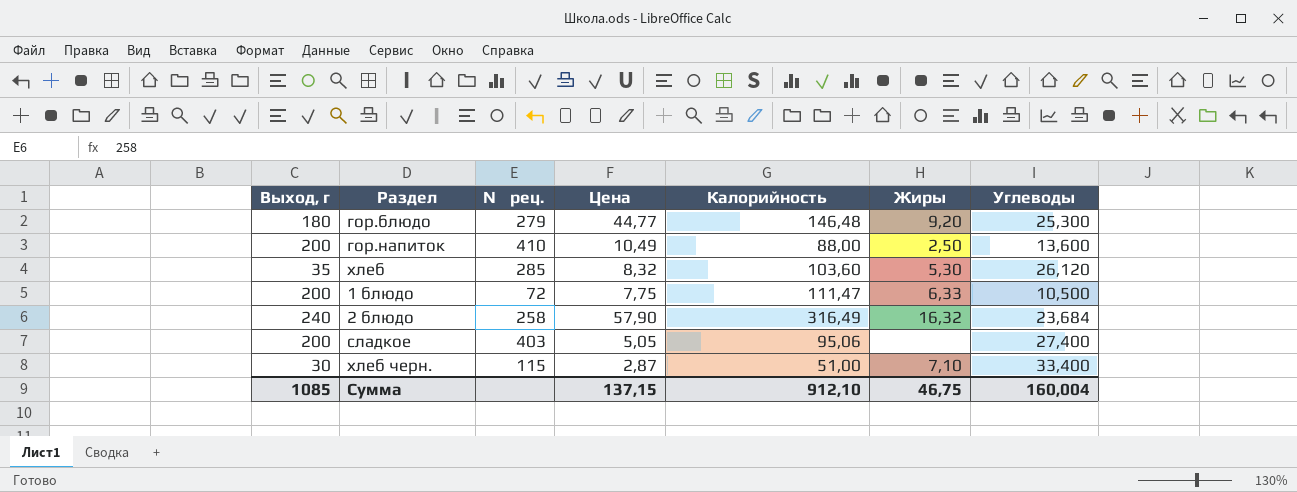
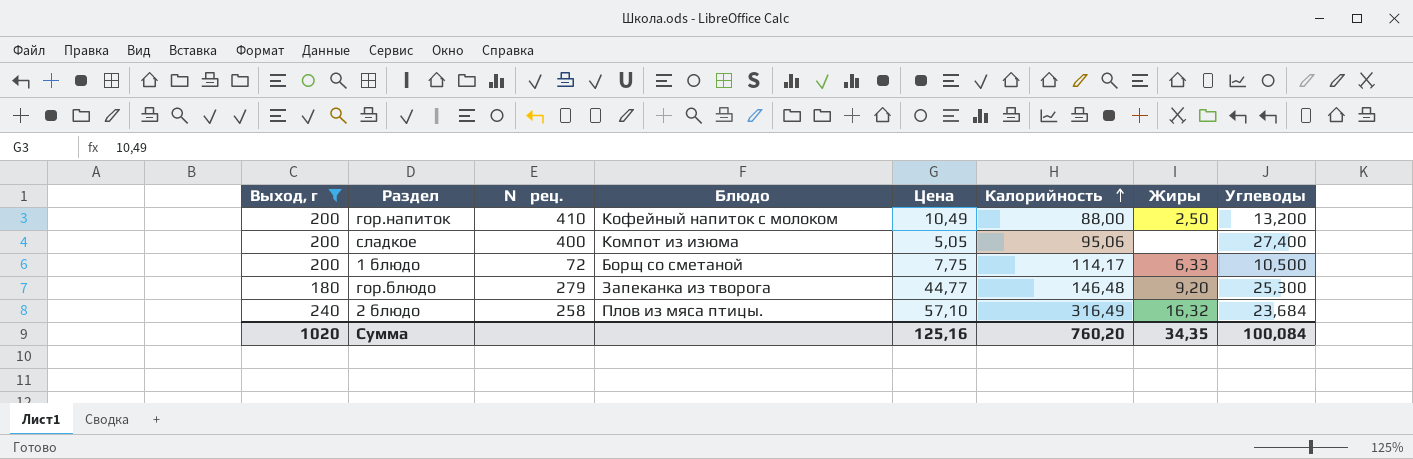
filter: none -> Выход, г >= 180
row order: none -> Калорийность ascending
column Блюдо | position: none -> 4
гор.напиток | Углеводы: 13,600 -> 13,200
сладкое | № рец.: 403 -> 400
1 блюдо | Калорийность: 111,47 -> 114,17
2 блюдо | Цена: 57,90 -> 57,10
Сумма | Выход, г: 1085 -> 1020
Сумма | Цена: 137,15 -> 125,16
Сумма | Калорийность: 912,10 -> 760,20
Сумма | Жиры: 46,75 -> 34,35
Сумма | Углеводы: 160,004 -> 100,084

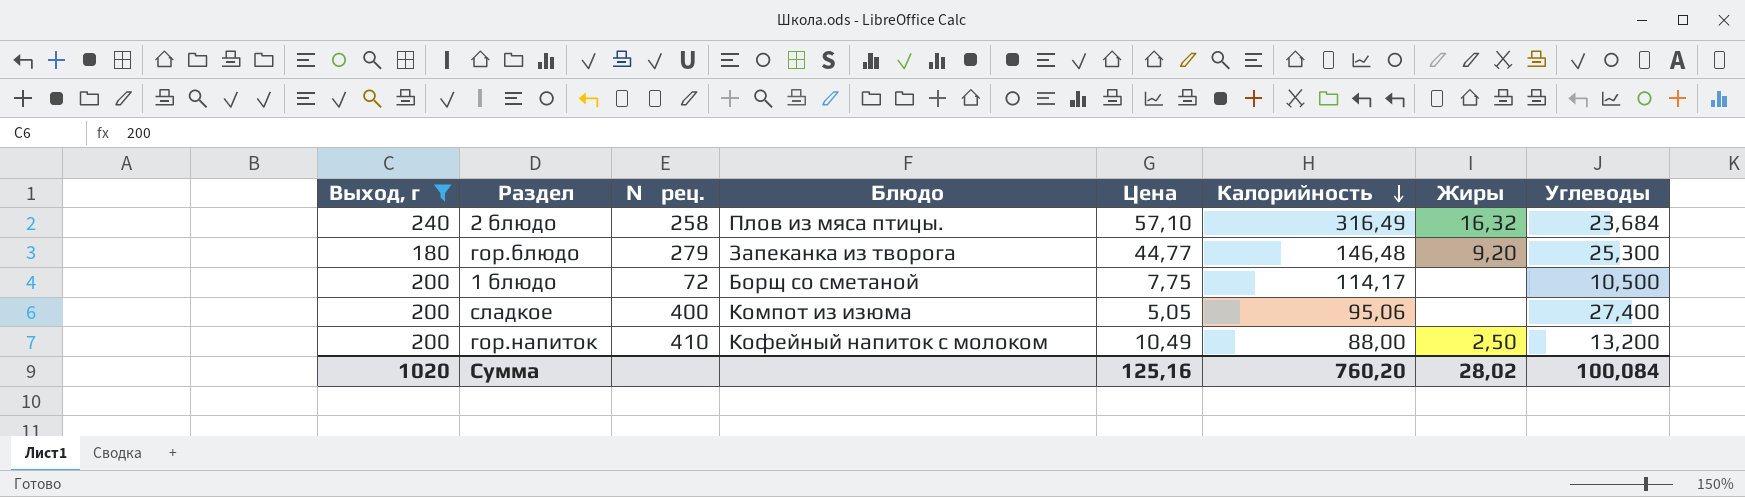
row order: Калорийность ascending -> Калорийность descending
1 блюдо | Жиры: 6,33 -> none
Сумма | Жиры: 34,35 -> 28,02

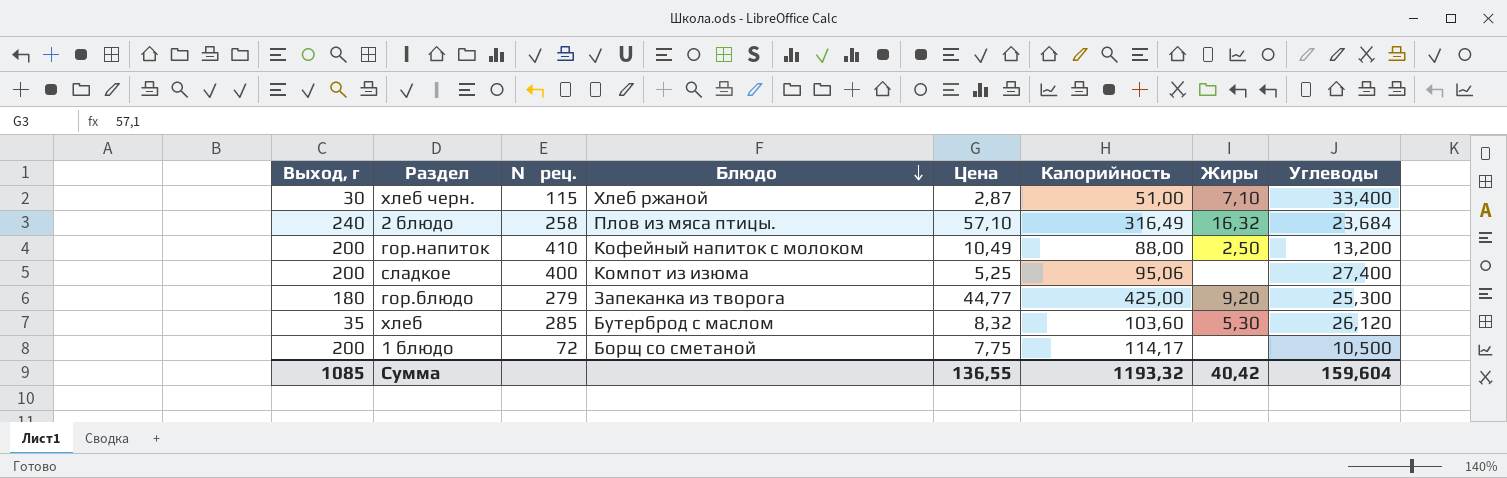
filter: Выход, г >= 180 -> none
row order: Калорийность descending -> Блюдо descending
сладкое | Цена: 5,05 -> 5,25
гор.блюдо | Калорийность: 146,48 -> 425,00
Сумма | Выход, г: 1020 -> 1085
Сумма | Цена: 125,16 -> 136,55
Сумма | Калорийность: 760,20 -> 1193,32
Сумма | Жиры: 28,02 -> 40,42
Сумма | Углеводы: 100,084 -> 159,604

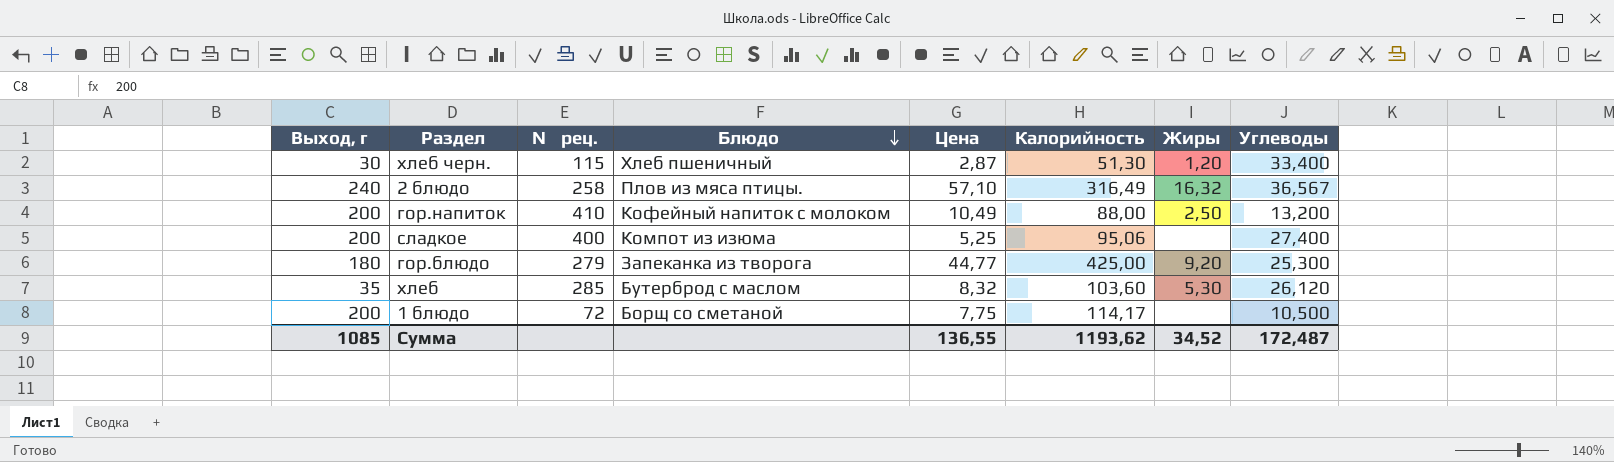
хлеб черн. | Блюдо: Хлеб ржаной -> Хлеб пшеничный
хлеб черн. | Калорийность: 51,00 -> 51,30
хлеб черн. | Жиры: 7,10 -> 1,20
2 блюдо | Углеводы: 23,684 -> 36,567
Сумма | Калорийность: 1193,32 -> 1193,62
Сумма | Жиры: 40,42 -> 34,52
Сумма | Углеводы: 159,604 -> 172,487

